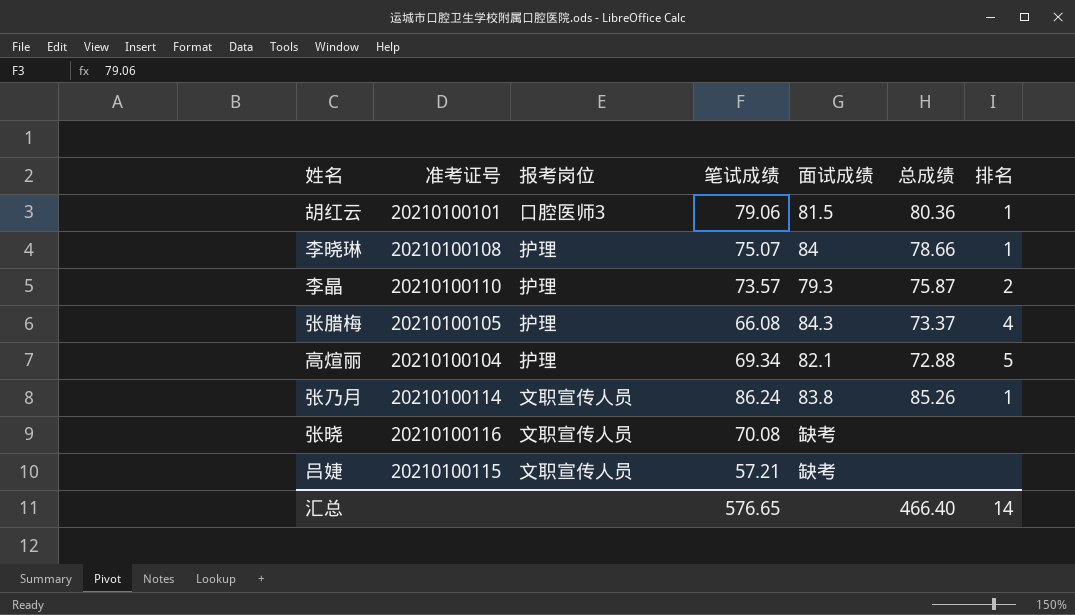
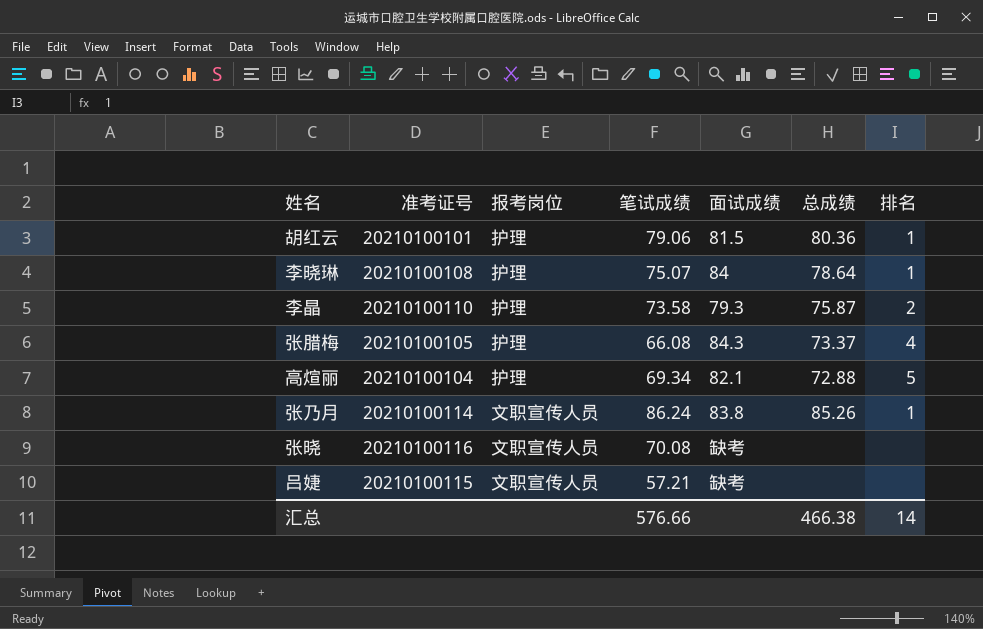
胡红云 | 报考岗位: 口腔医师3 -> 护理
李晓琳 | 总成绩: 78.66 -> 78.64
李晶 | 笔试成绩: 73.57 -> 73.58
汇总 | 笔试成绩: 576.65 -> 576.66
汇总 | 总成绩: 466.40 -> 466.38

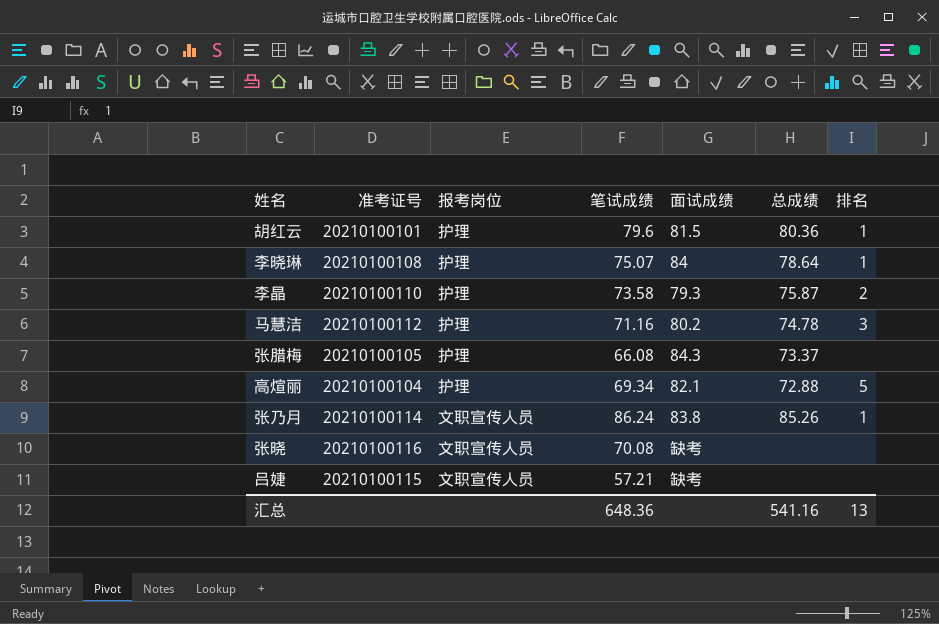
胡红云 | 笔试成绩: 79.06 -> 79.6
row 马慧洁: none -> 20210100112 | 护理 | 71.16 | 80.2 | 74.78 | 3
张腊梅 | 排名: 4 -> none
汇总 | 笔试成绩: 576.66 -> 648.36
汇总 | 总成绩: 466.38 -> 541.16
汇总 | 排名: 14 -> 13

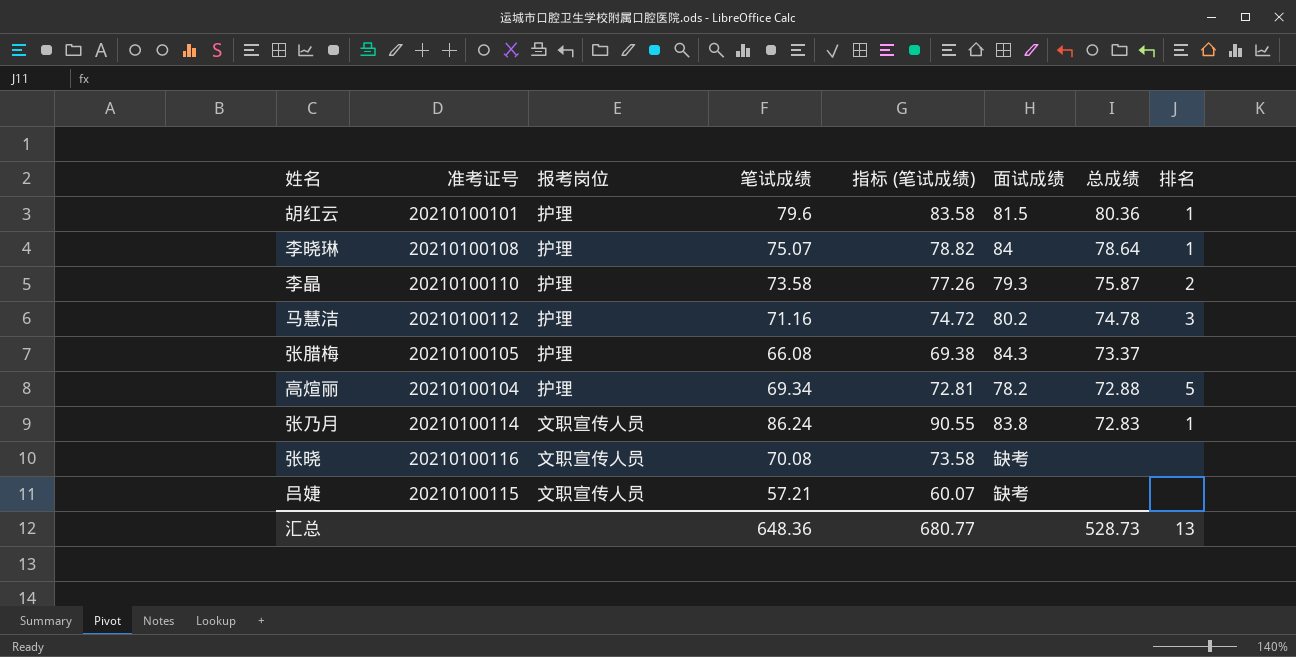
column 指标 (笔试成绩) | formula: none -> [笔试成绩] * 1.05
高煊丽 | 面试成绩: 82.1 -> 78.2
张乃月 | 总成绩: 85.26 -> 72.83
汇总 | 总成绩: 541.16 -> 528.73

